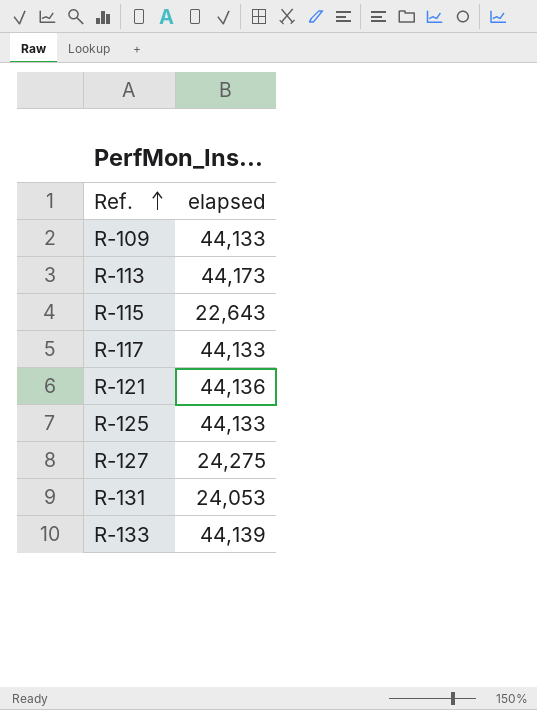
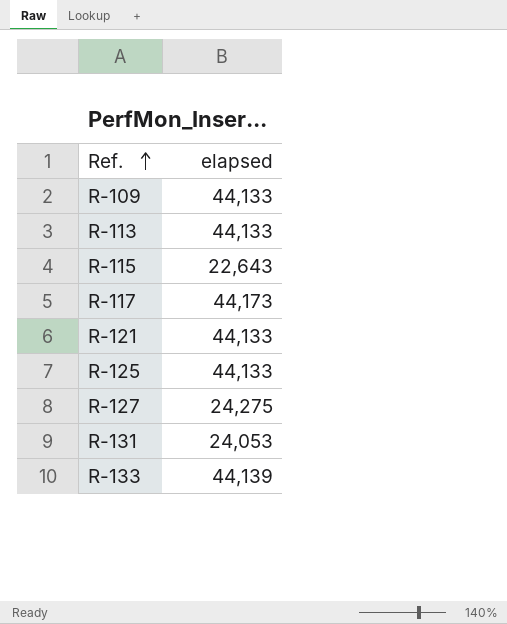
R-113 | elapsed: 44,173 -> 44,133
R-117 | elapsed: 44,133 -> 44,173
R-121 | elapsed: 44,136 -> 44,133

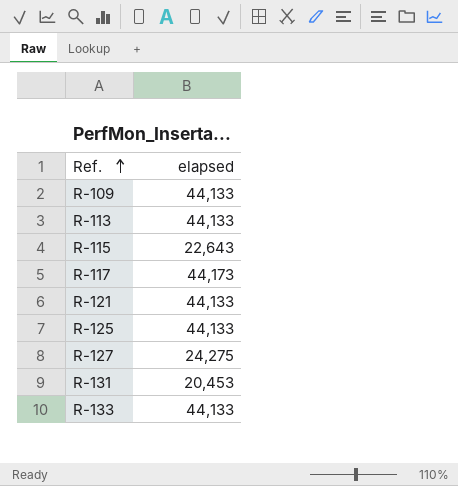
R-131 | elapsed: 24,053 -> 20,453
R-133 | elapsed: 44,139 -> 44,133

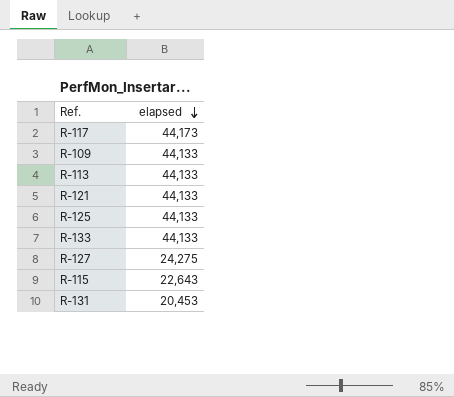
row order: Ref. ascending -> elapsed descending

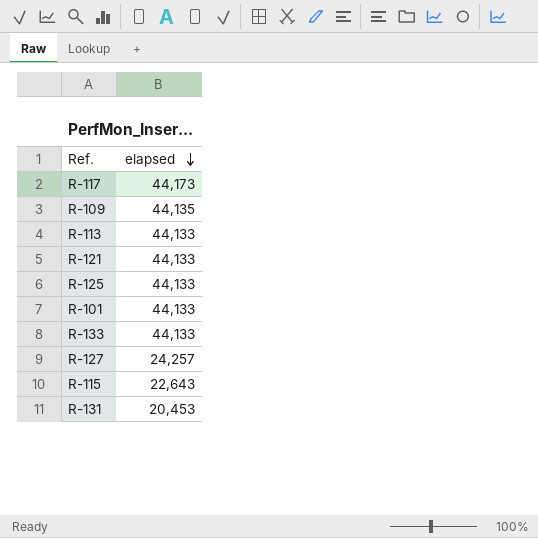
R-109 | elapsed: 44,133 -> 44,135
row R-101: none -> 44,133
R-127 | elapsed: 24,275 -> 24,257

